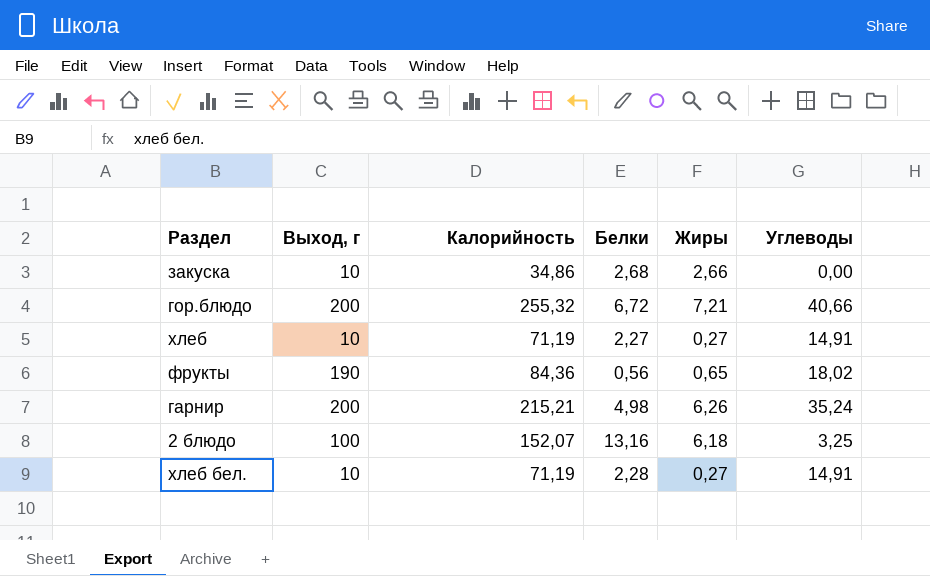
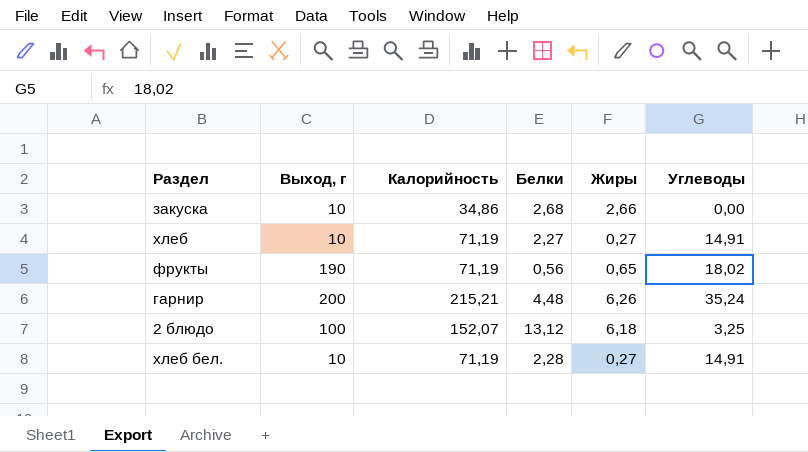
row гор.блюдо: 200 | 255,32 | 6,72 | 7,21 | 40,66 -> none
фрукты | Калорийность: 84,36 -> 71,19
гарнир | Белки: 4,98 -> 4,48
2 блюдо | Белки: 13,16 -> 13,12

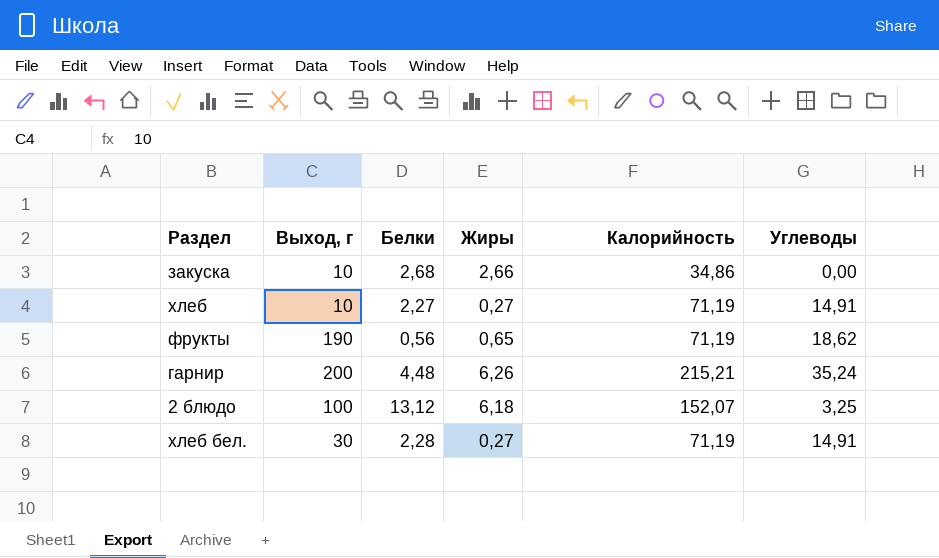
column Калорийность | position: 3 -> 5
фрукты | Углеводы: 18,02 -> 18,62
хлеб бел. | Выход, г: 10 -> 30

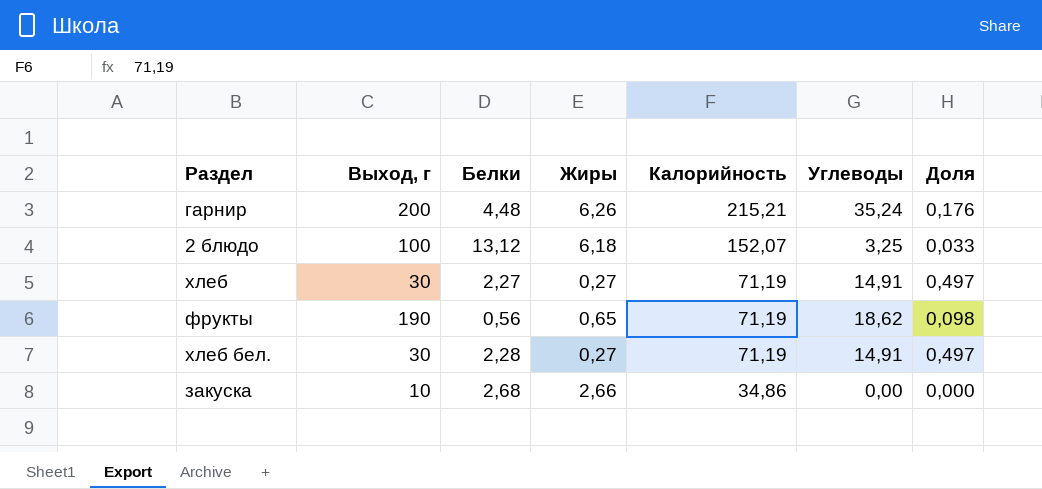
row order: none -> Калорийность descending
column Доля | formula: none -> [Углеводы] / [Выход, г]
хлеб | Выход, г: 10 -> 30

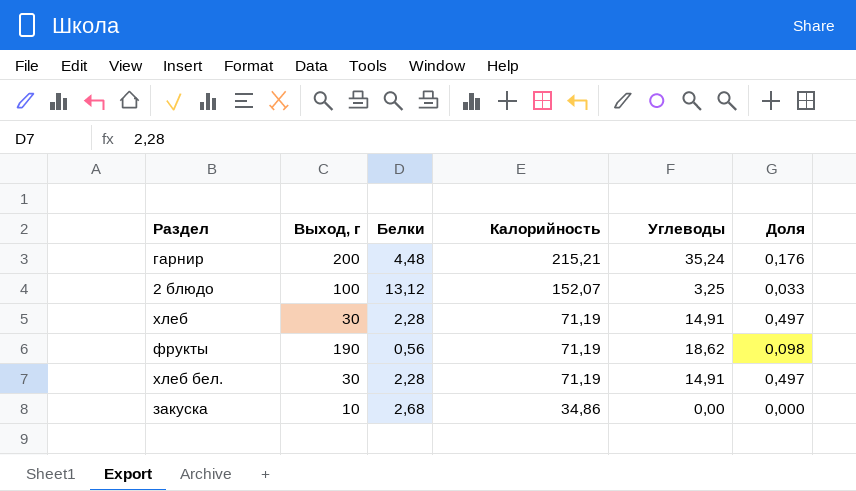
column Жиры | position: 4 -> none
хлеб | Белки: 2,27 -> 2,28

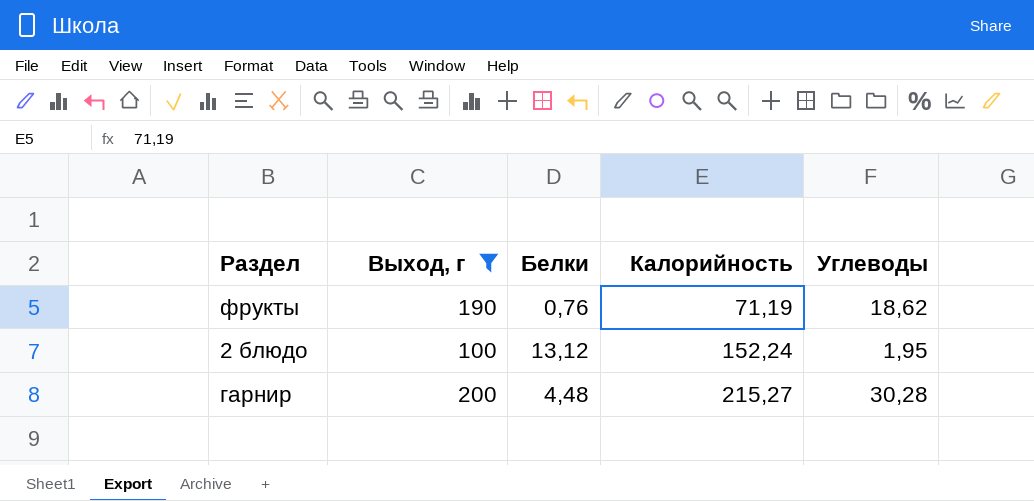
filter: none -> Выход, г >= 100
row order: Калорийность descending -> Калорийность ascending
column Доля | formula: [Углеводы] / [Выход, г] -> none
фрукты | Белки: 0,56 -> 0,76
2 блюдо | Калорийность: 152,07 -> 152,24
2 блюдо | Углеводы: 3,25 -> 1,95
гарнир | Калорийность: 215,21 -> 215,27
гарнир | Углеводы: 35,24 -> 30,28

